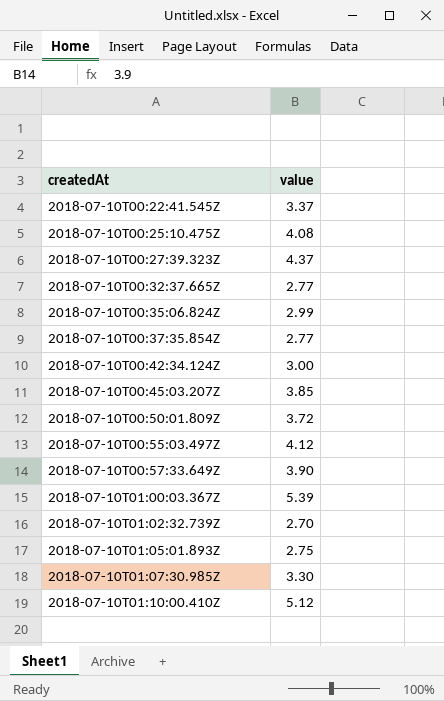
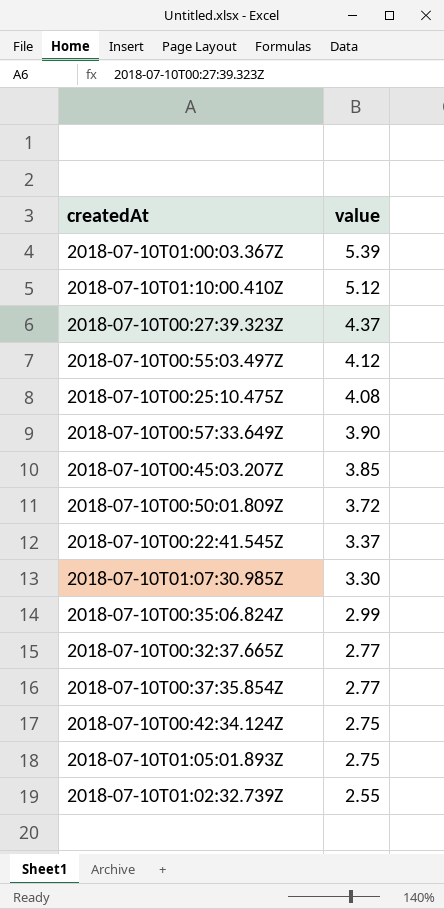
row order: createdAt ascending -> value descending
2018-07-10T00:42:34.124Z | value: 3.00 -> 2.75
2018-07-10T01:02:32.739Z | value: 2.70 -> 2.55

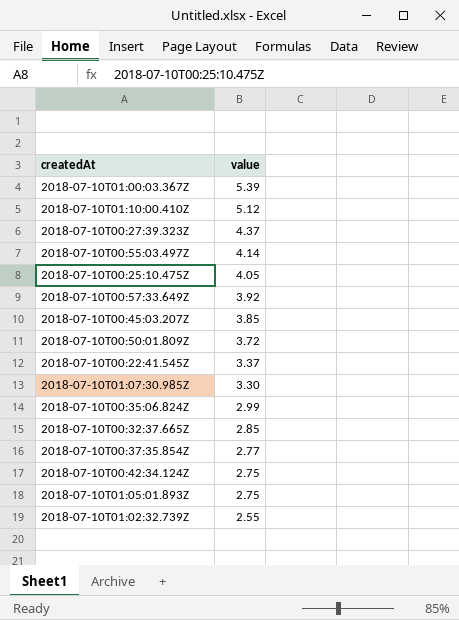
2018-07-10T00:55:03.497Z | value: 4.12 -> 4.14
2018-07-10T00:25:10.475Z | value: 4.08 -> 4.05
2018-07-10T00:57:33.649Z | value: 3.90 -> 3.92
2018-07-10T00:32:37.665Z | value: 2.77 -> 2.85

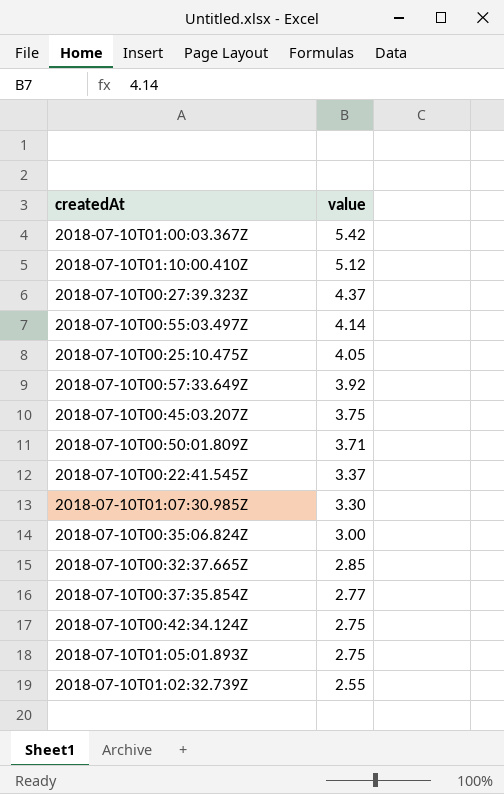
2018-07-10T01:00:03.367Z | value: 5.39 -> 5.42
2018-07-10T00:45:03.207Z | value: 3.85 -> 3.75
2018-07-10T00:50:01.809Z | value: 3.72 -> 3.71
2018-07-10T00:35:06.824Z | value: 2.99 -> 3.00

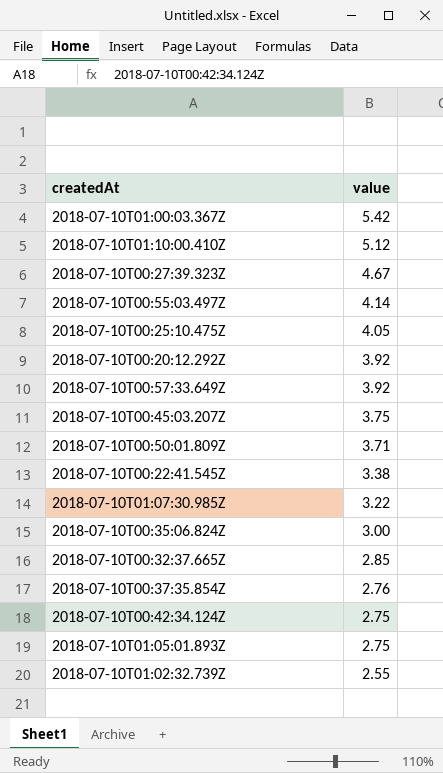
2018-07-10T00:27:39.323Z | value: 4.37 -> 4.67
row 2018-07-10T00:20:12.292Z: none -> 3.92
2018-07-10T00:22:41.545Z | value: 3.37 -> 3.38
2018-07-10T01:07:30.985Z | value: 3.30 -> 3.22
2018-07-10T00:37:35.854Z | value: 2.77 -> 2.76

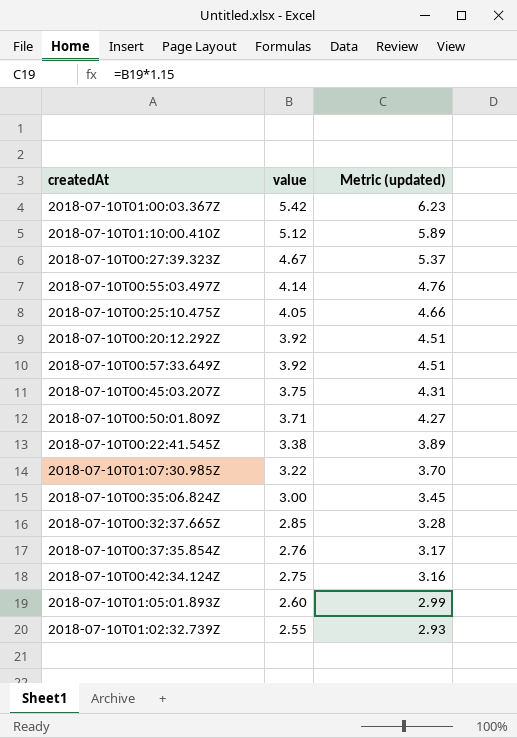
column Metric (updated) | formula: none -> [value] * 1.15
2018-07-10T01:05:01.893Z | value: 2.75 -> 2.60

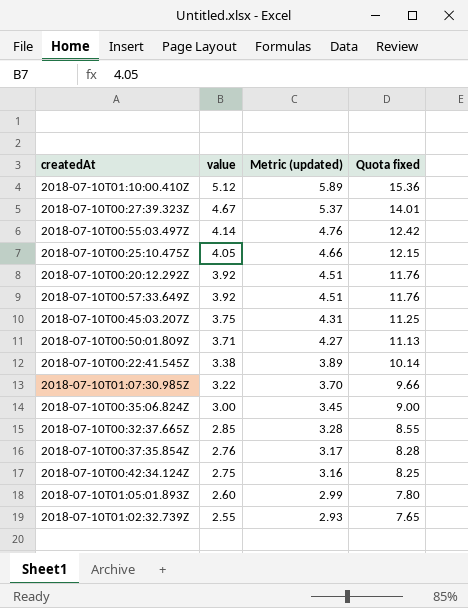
column Quota fixed | formula: none -> [value] * 3
row 2018-07-10T01:00:03.367Z: 5.42 | 6.23 -> none

